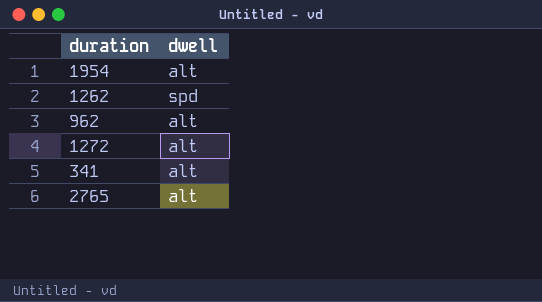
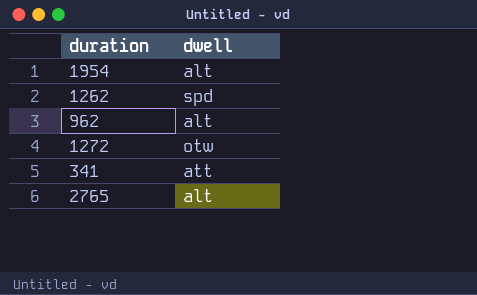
1272 | dwell: alt -> otw
341 | dwell: alt -> att

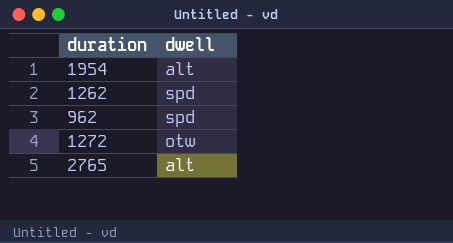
row 341: att -> none
962 | dwell: alt -> spd

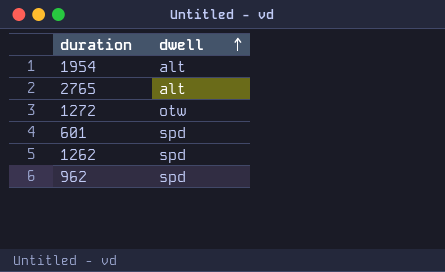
row order: none -> dwell ascending
row 601: none -> spd

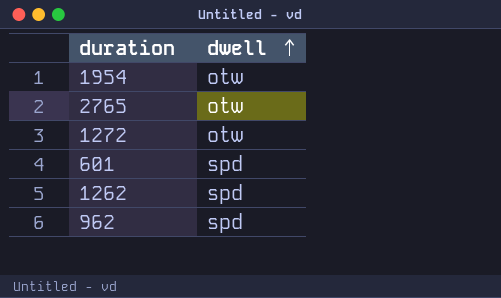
1954 | dwell: alt -> otw
2765 | dwell: alt -> otw

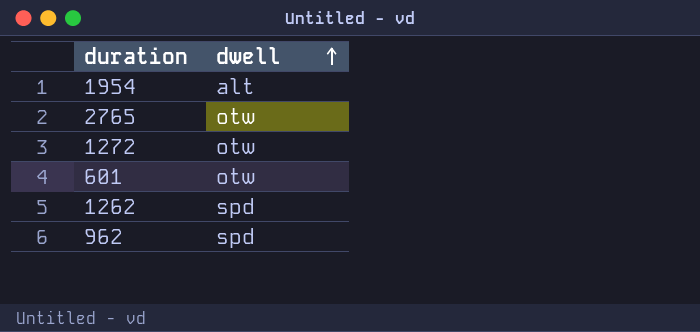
1954 | dwell: otw -> alt
601 | dwell: spd -> otw

